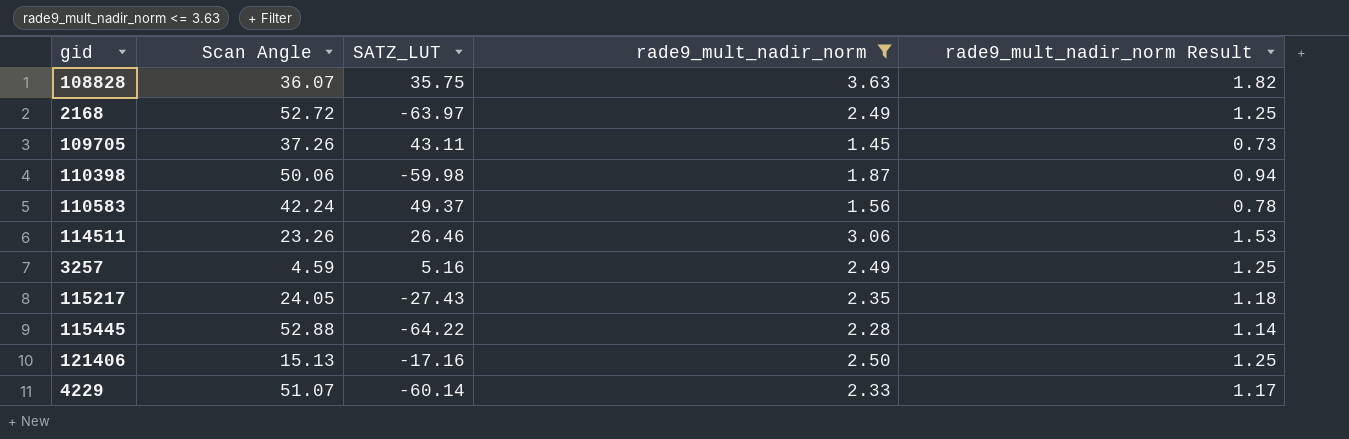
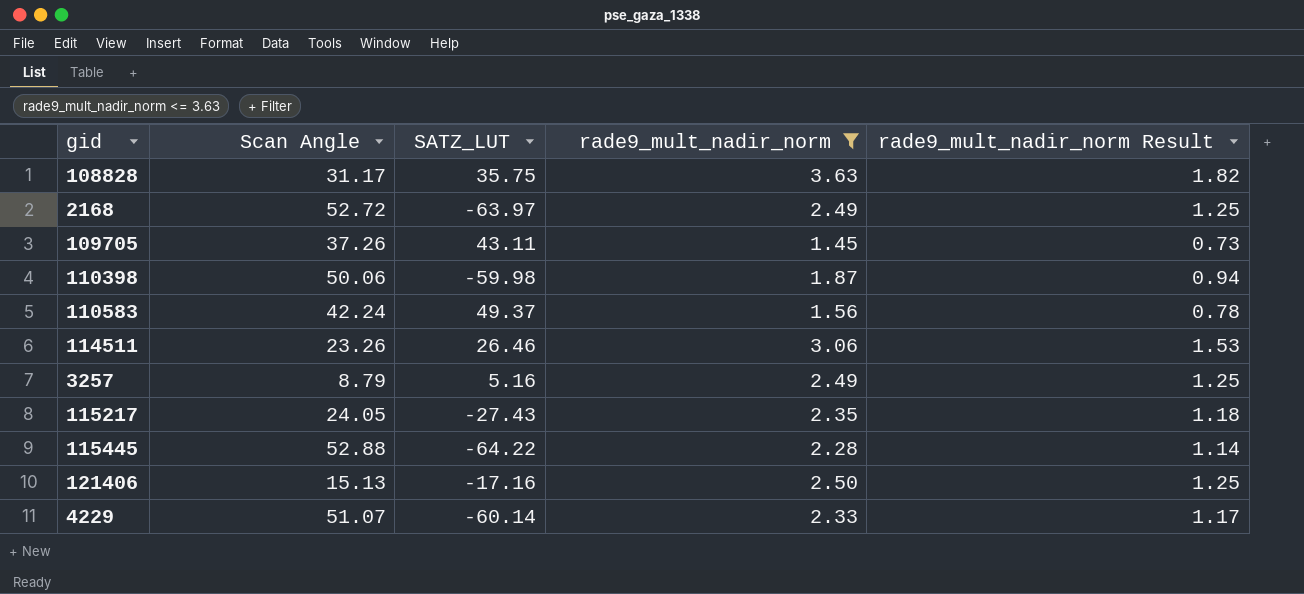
108828 | Scan Angle: 36.07 -> 31.17
3257 | Scan Angle: 4.59 -> 8.79

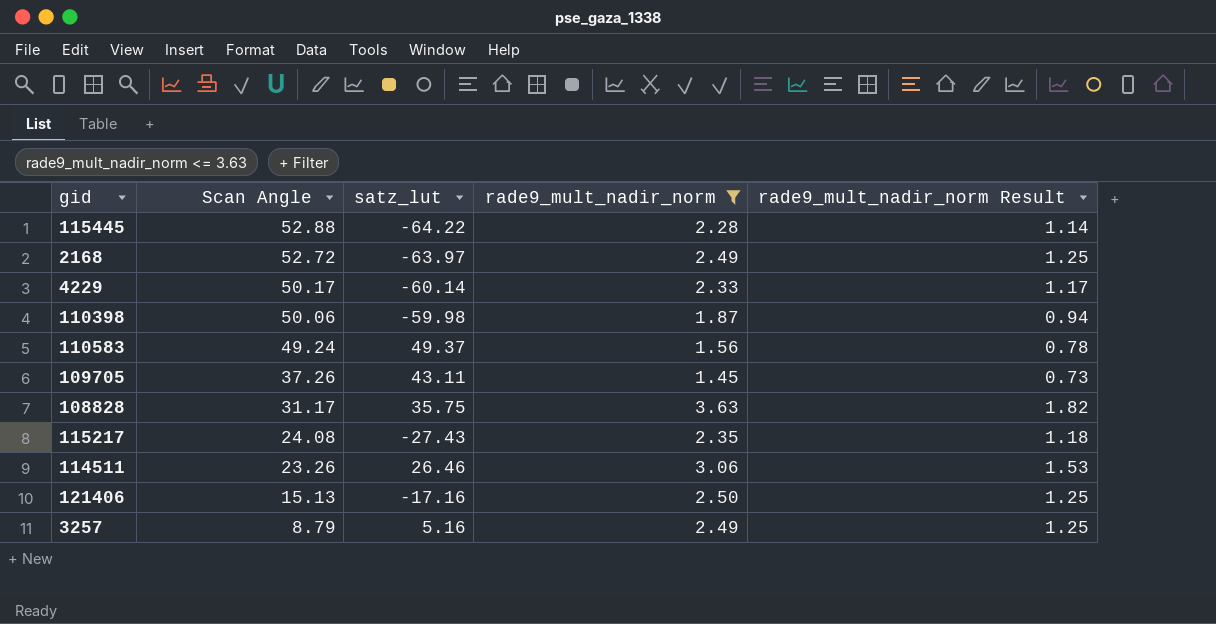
row order: none -> Scan Angle descending
column name: SATZ_LUT -> satz_lut
4229 | Scan Angle: 51.07 -> 50.17
110583 | Scan Angle: 42.24 -> 49.24
115217 | Scan Angle: 24.05 -> 24.08

